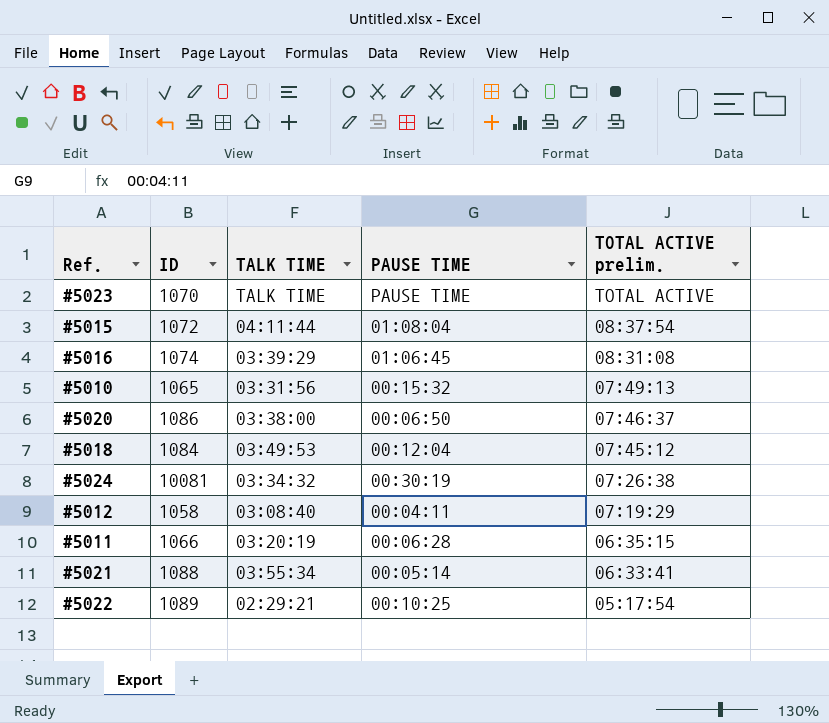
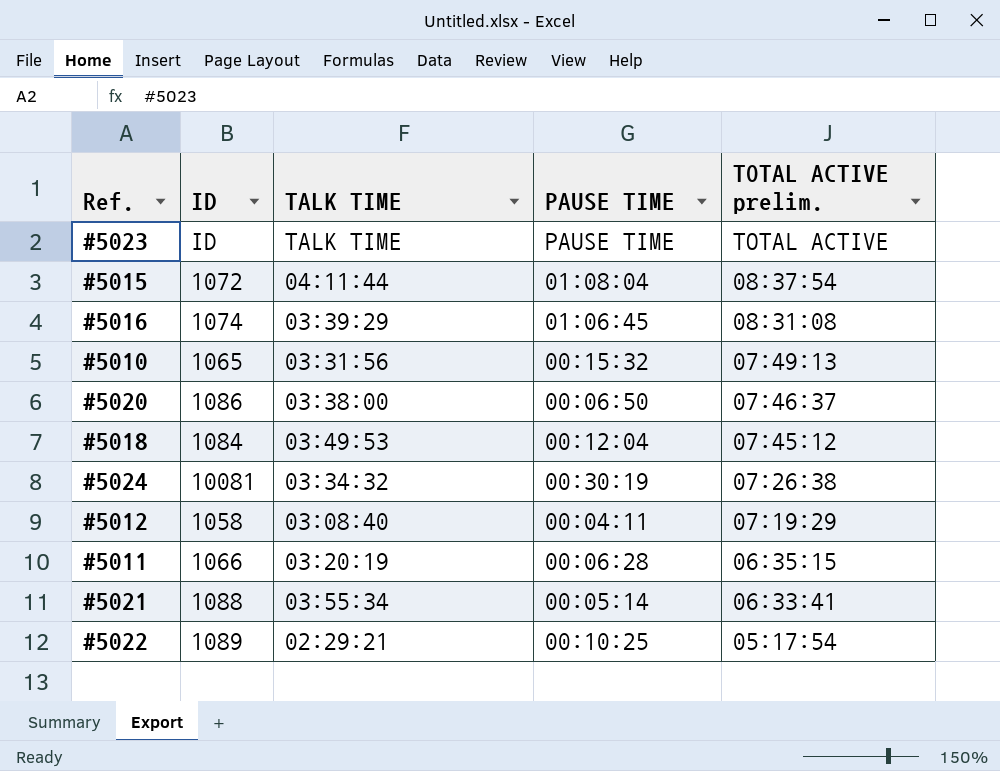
#5023 | ID: 1070 -> ID

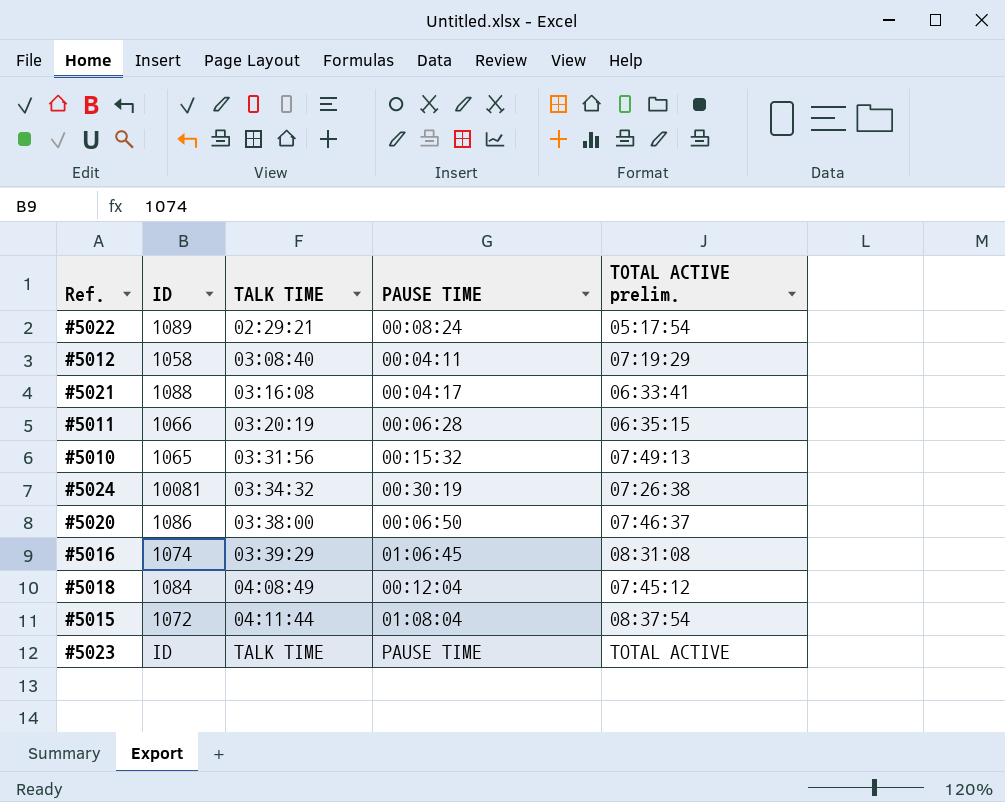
row order: TOTAL ACTIVE prelim. descending -> TALK TIME ascending
#5022 | PAUSE TIME: 00:10:25 -> 00:08:24
#5021 | TALK TIME: 03:55:34 -> 03:16:08
#5021 | PAUSE TIME: 00:05:14 -> 00:04:17
#5018 | TALK TIME: 03:49:53 -> 04:08:49

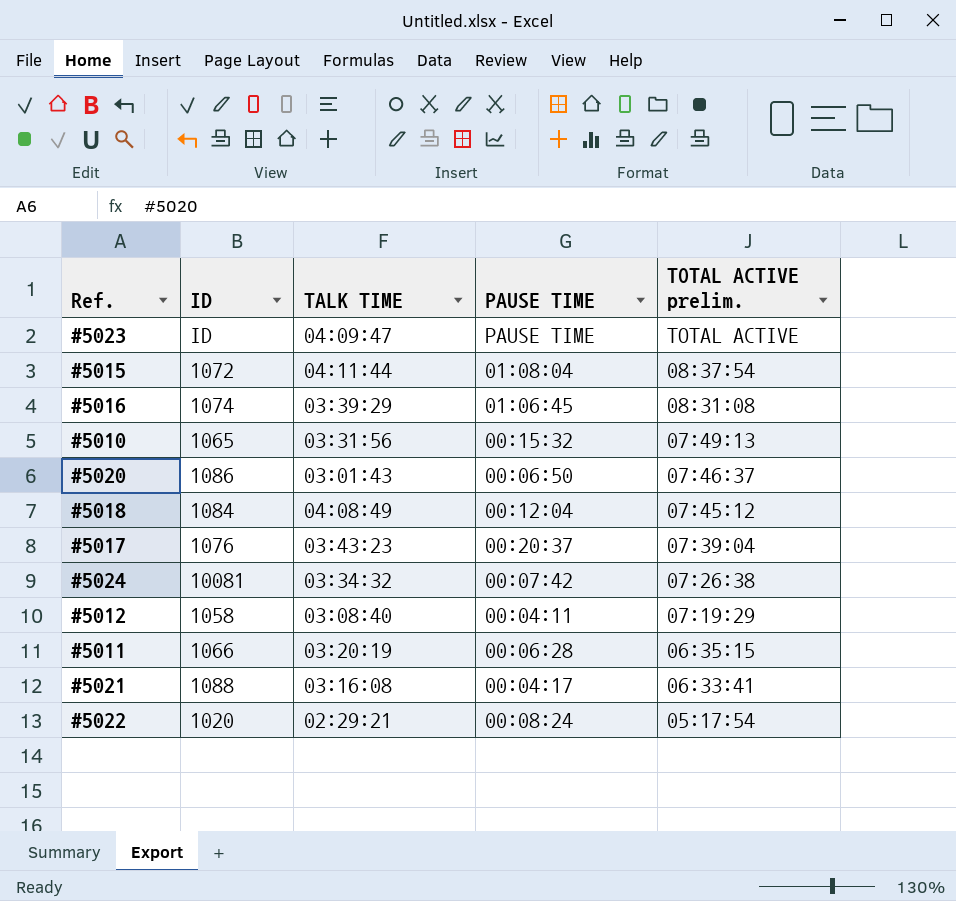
row order: TALK TIME ascending -> TOTAL ACTIVE prelim. descending
#5023 | TALK TIME: TALK TIME -> 04:09:47
#5020 | TALK TIME: 03:38:00 -> 03:01:43
row #5017: none -> 1076 | 03:43:23 | 00:20:37 | 07:39:04
#5024 | PAUSE TIME: 00:30:19 -> 00:07:42
#5022 | ID: 1089 -> 1020

